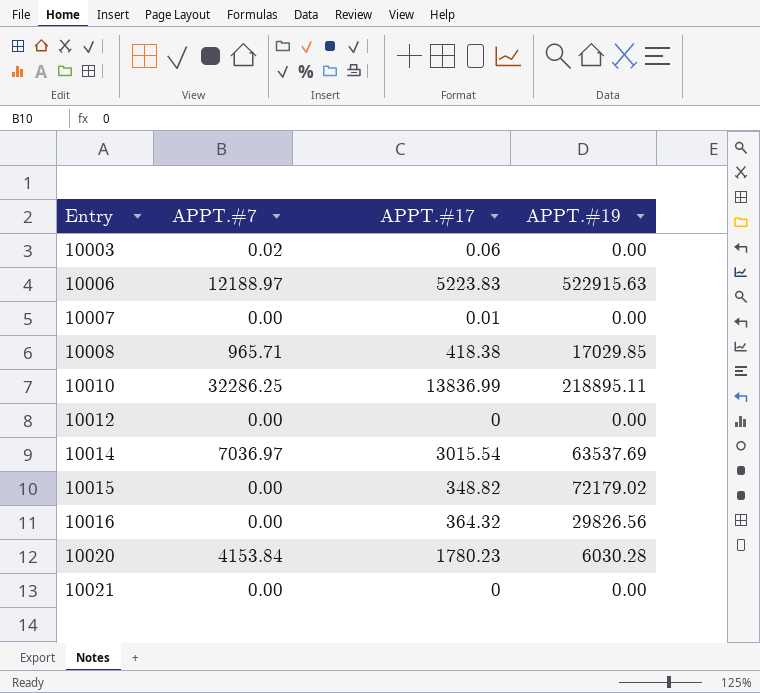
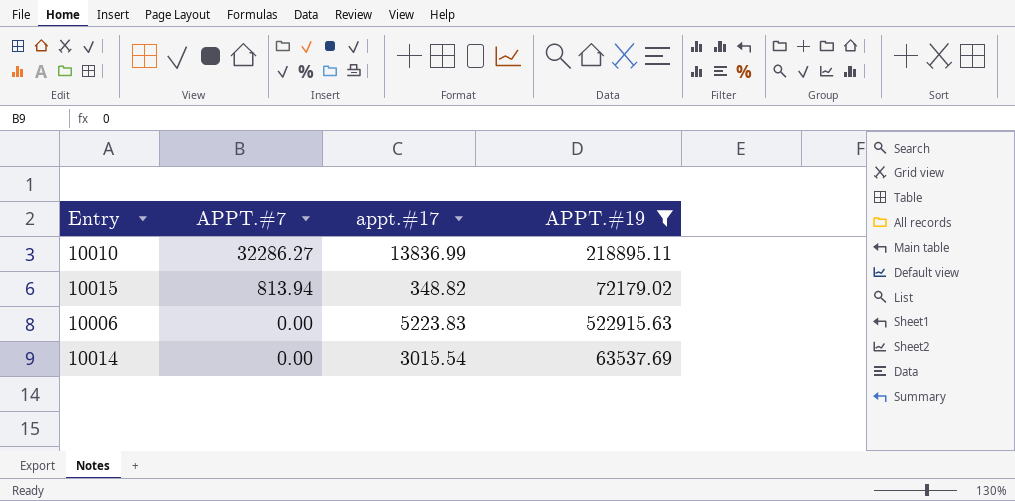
filter: none -> APPT.#19 >= 63537.69
row order: Entry ascending -> APPT.#7 descending
column name: APPT.#17 -> appt.#17
10010 | APPT.#7: 32286.25 -> 32286.27
10015 | APPT.#7: 0.00 -> 813.94
10006 | APPT.#7: 12188.97 -> 0.00
10014 | APPT.#7: 7036.97 -> 0.00

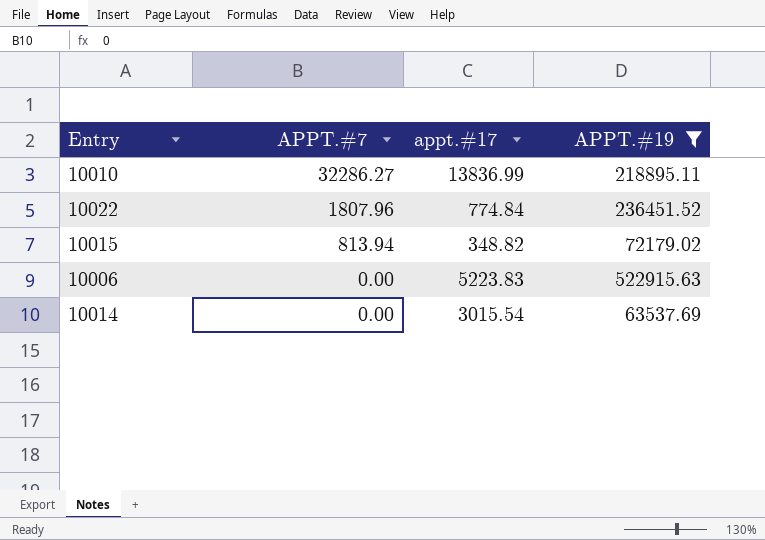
row 10022: none -> 1807.96 | 774.84 | 236451.52

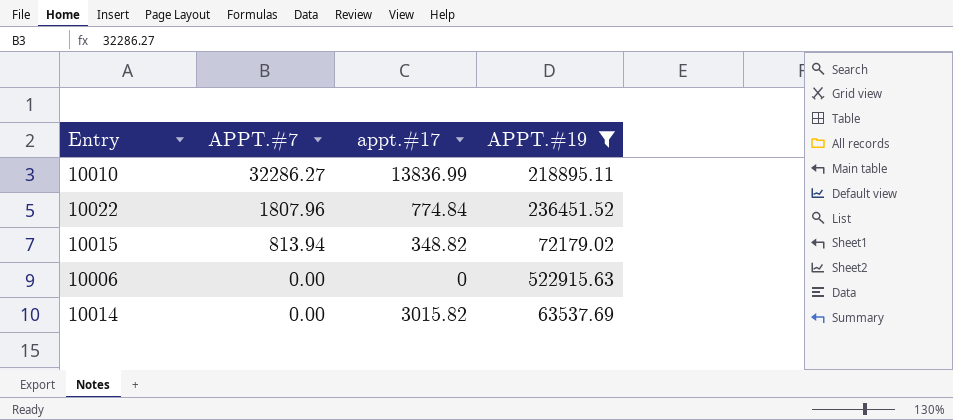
10006 | appt.#17: 5223.83 -> 0
10014 | appt.#17: 3015.54 -> 3015.82

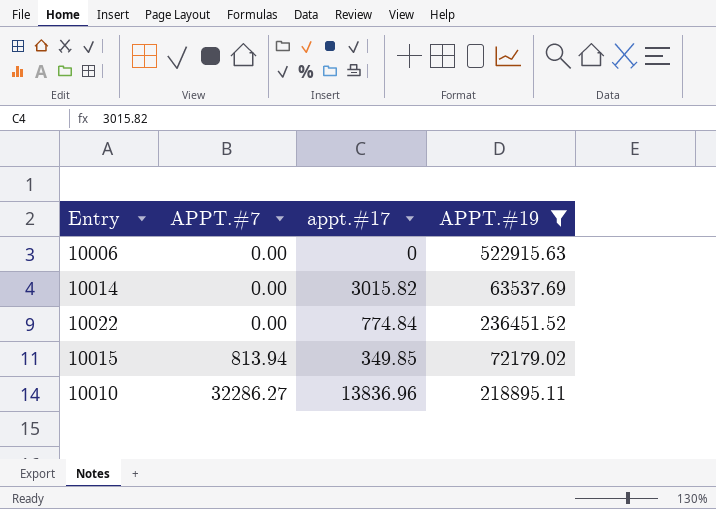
row order: APPT.#7 descending -> APPT.#7 ascending
10022 | APPT.#7: 1807.96 -> 0.00
10015 | appt.#17: 348.82 -> 349.85
10010 | appt.#17: 13836.99 -> 13836.96

